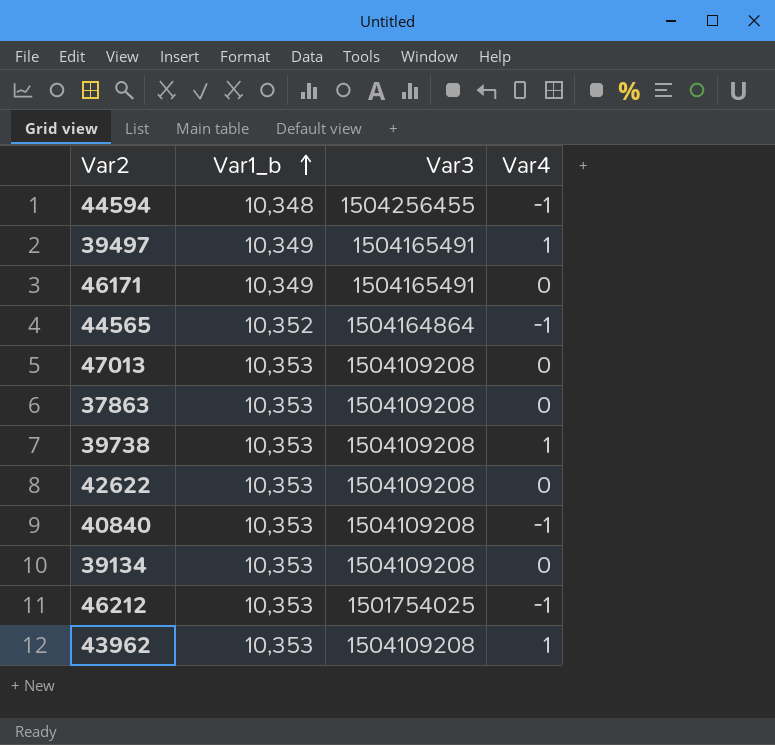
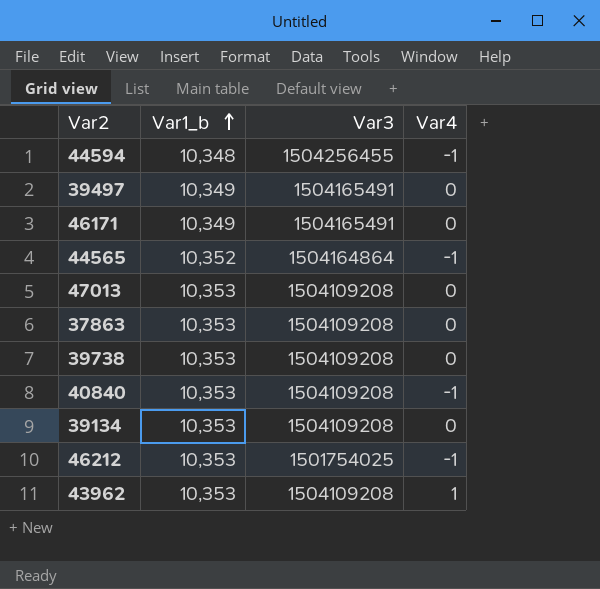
row 42622: 10,353 | 1504109208 | 0 -> none
39497 | Var4: 1 -> 0
39738 | Var4: 1 -> 0

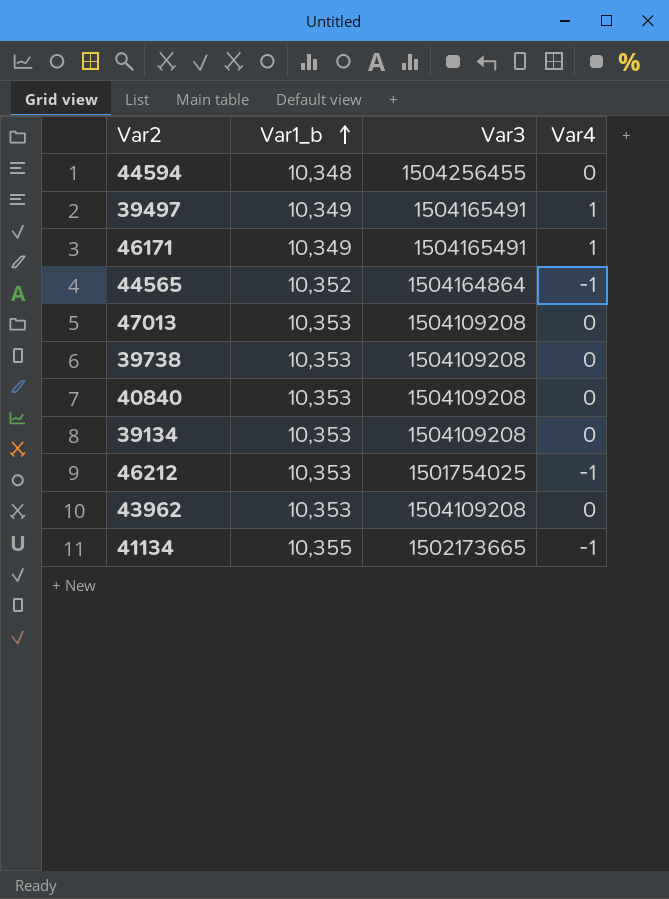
row 37863: 10,353 | 1504109208 | 0 -> none
44594 | Var4: -1 -> 0
39497 | Var4: 0 -> 1
46171 | Var4: 0 -> 1
40840 | Var4: -1 -> 0
43962 | Var4: 1 -> 0
row 41134: none -> 10,355 | 1502173665 | -1

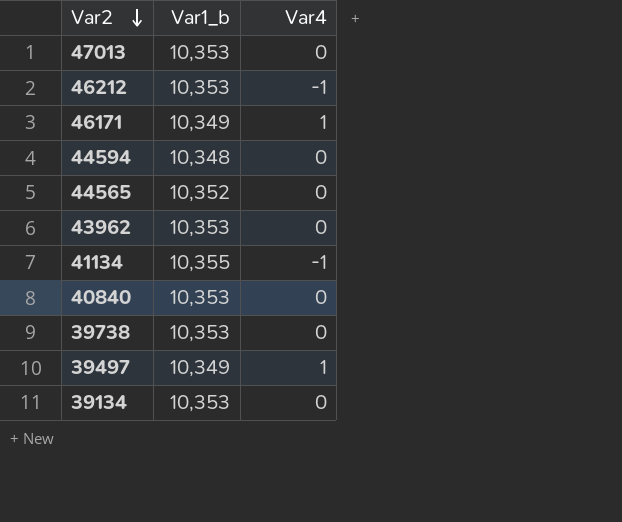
row order: Var1_b ascending -> Var2 descending
column Var3 | position: 3 -> none
44565 | Var4: -1 -> 0

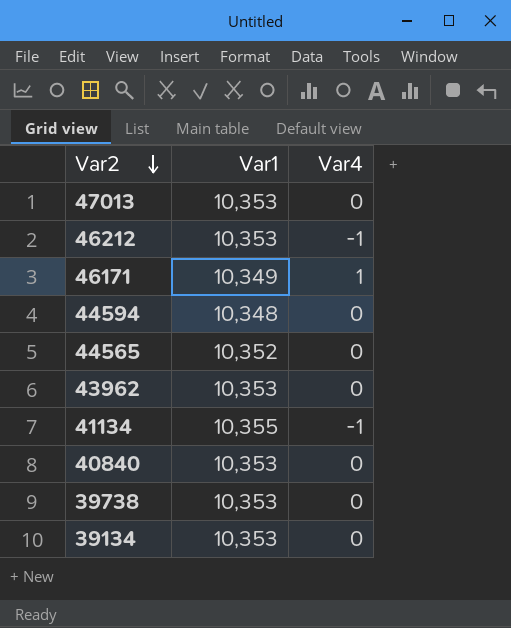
column name: Var1_b -> Var1
row 39497: 10,349 | 1 -> none

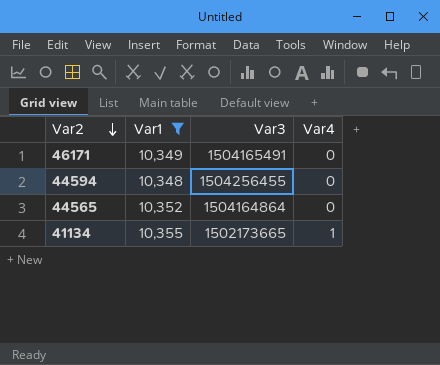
filter: none -> Var1 != 10,353
column Var3 | position: none -> 3
46171 | Var4: 1 -> 0
41134 | Var4: -1 -> 1

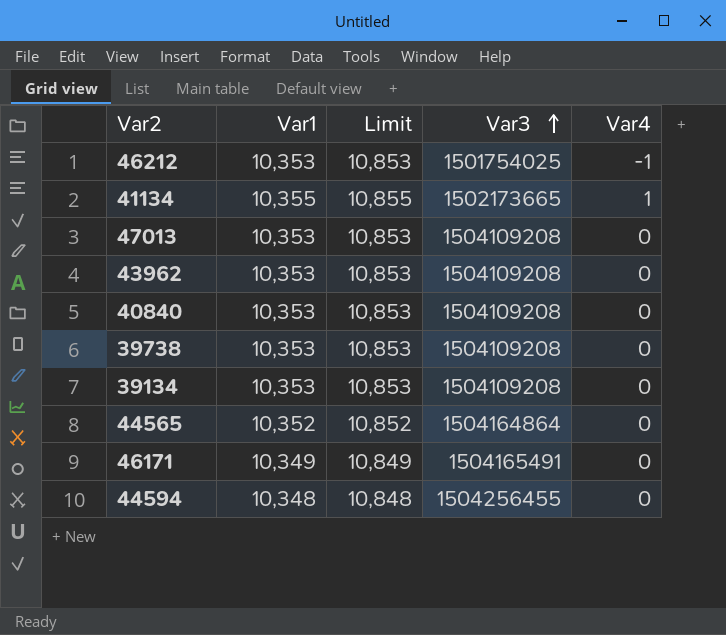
filter: Var1 != 10,353 -> none
row order: Var2 descending -> Var3 ascending
column Limit | formula: none -> [Var1] + 500

